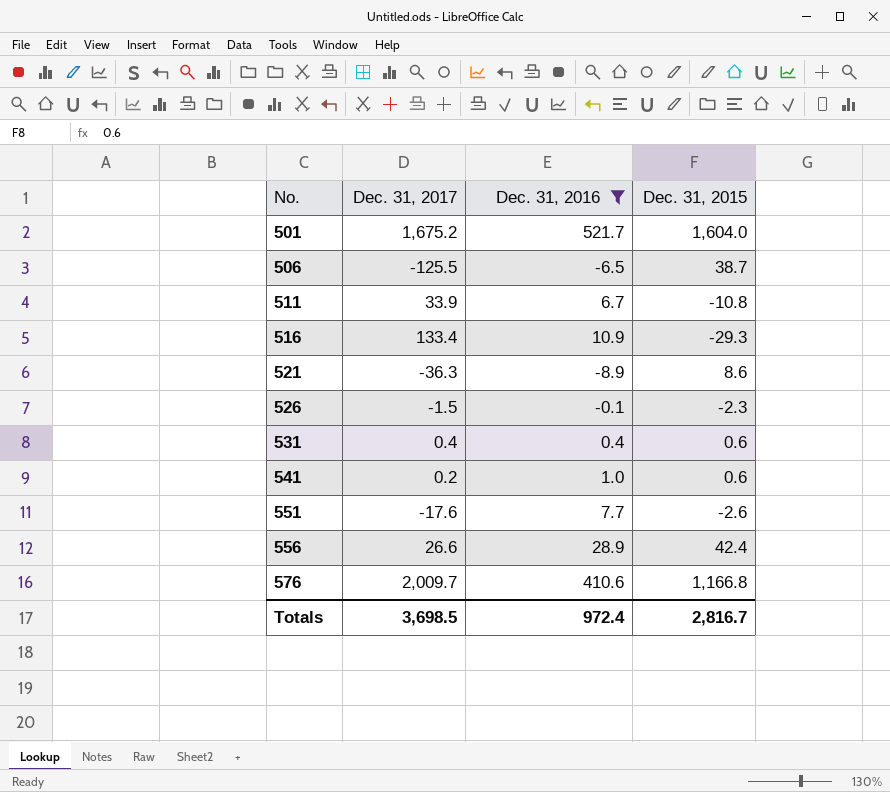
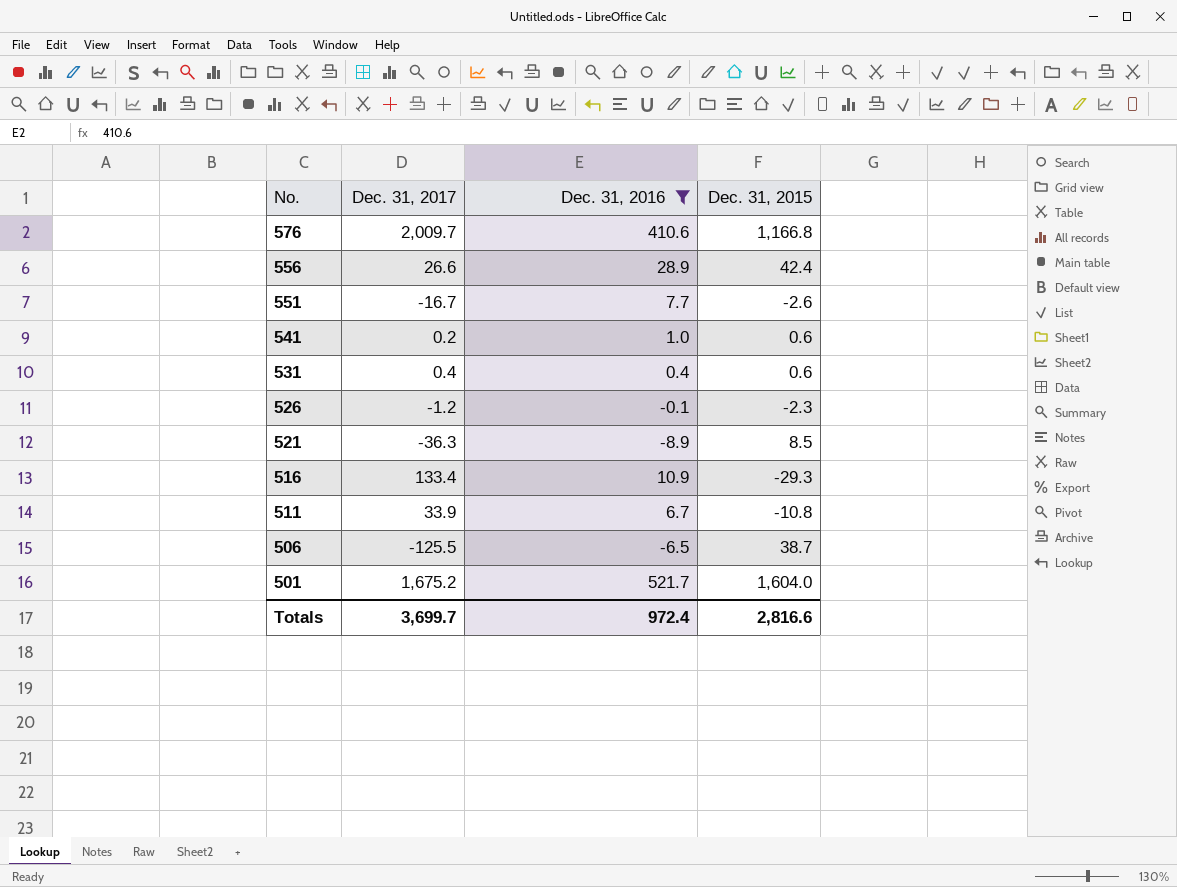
row order: No. ascending -> No. descending
551 | Dec. 31, 2017: -17.6 -> -16.7
526 | Dec. 31, 2017: -1.5 -> -1.2
521 | Dec. 31, 2015: 8.6 -> 8.5
Totals | Dec. 31, 2017: 3,698.5 -> 3,699.7
Totals | Dec. 31, 2015: 2,816.7 -> 2,816.6

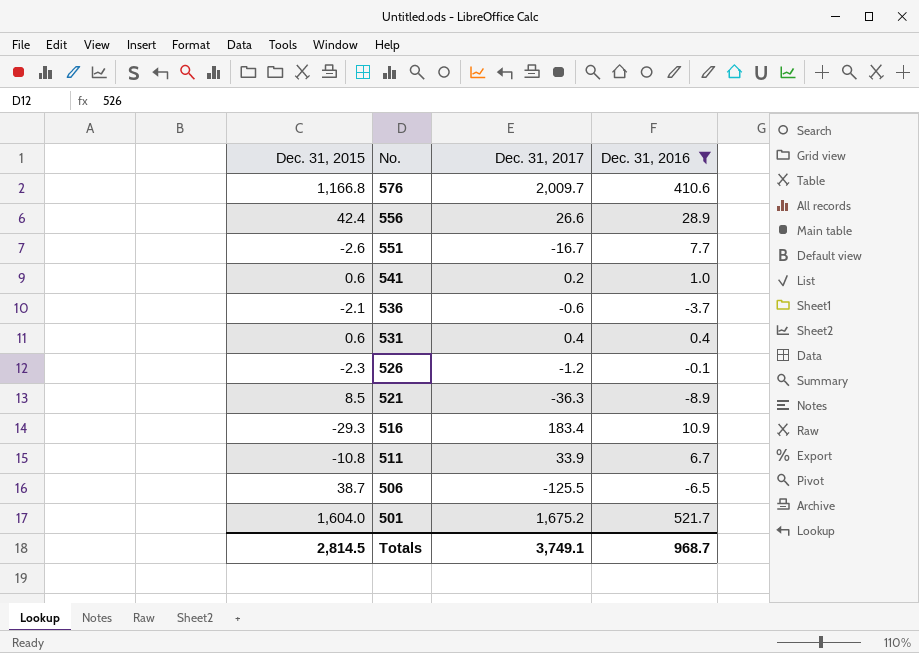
column Dec. 31, 2015 | position: 4 -> 1
row 536: none -> -2.1 | -0.6 | -3.7
516 | Dec. 31, 2017: 133.4 -> 183.4
Totals | Dec. 31, 2015: 2,816.6 -> 2,814.5
Totals | Dec. 31, 2017: 3,699.7 -> 3,749.1
Totals | Dec. 31, 2016: 972.4 -> 968.7

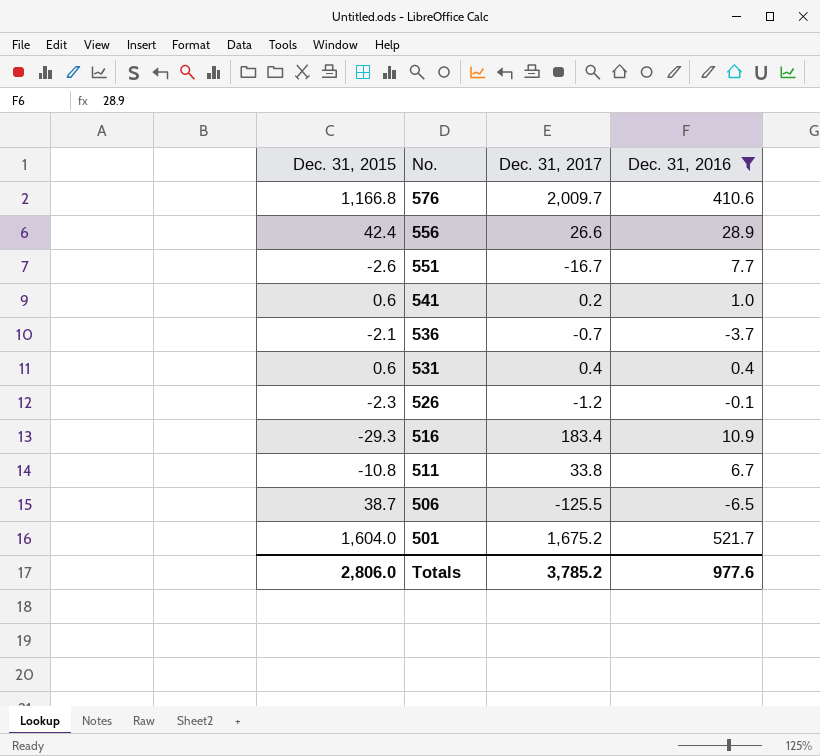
row 521: 8.5 | -36.3 | -8.9 -> none
536 | Dec. 31, 2017: -0.6 -> -0.7
511 | Dec. 31, 2017: 33.9 -> 33.8
Totals | Dec. 31, 2015: 2,814.5 -> 2,806.0
Totals | Dec. 31, 2017: 3,749.1 -> 3,785.2
Totals | Dec. 31, 2016: 968.7 -> 977.6

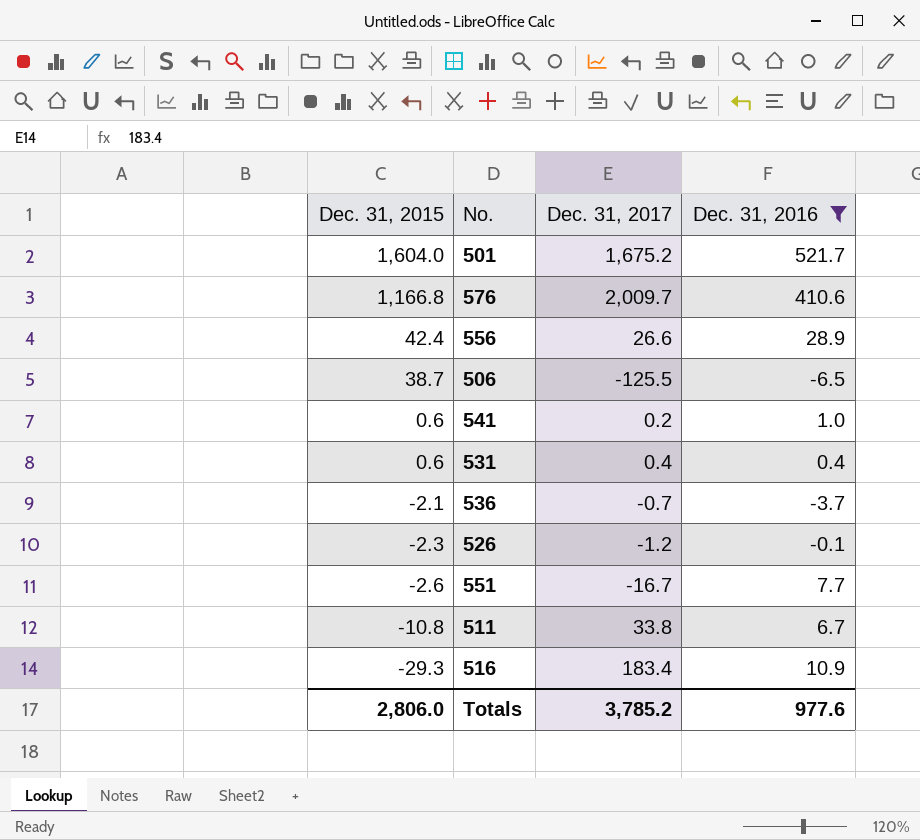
row order: No. descending -> Dec. 31, 2015 descending

